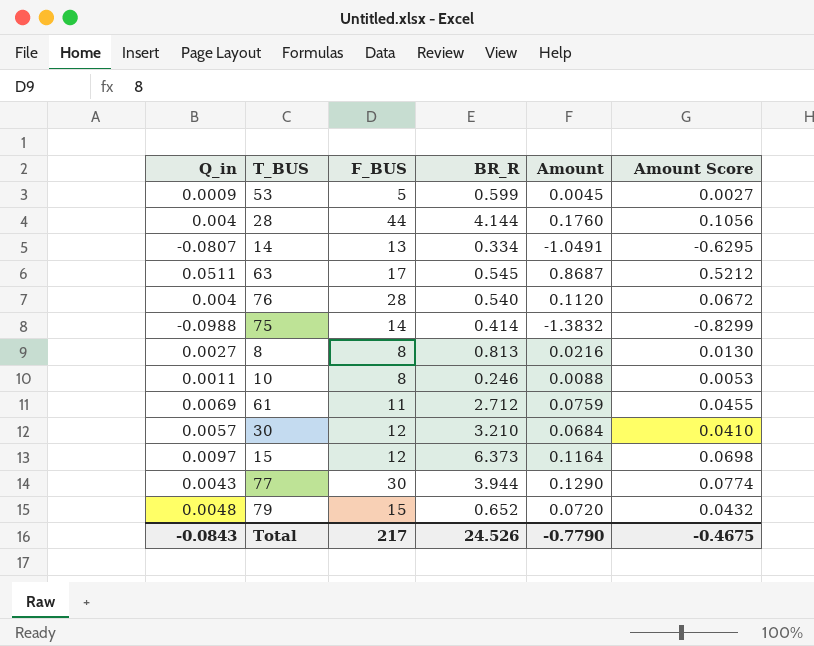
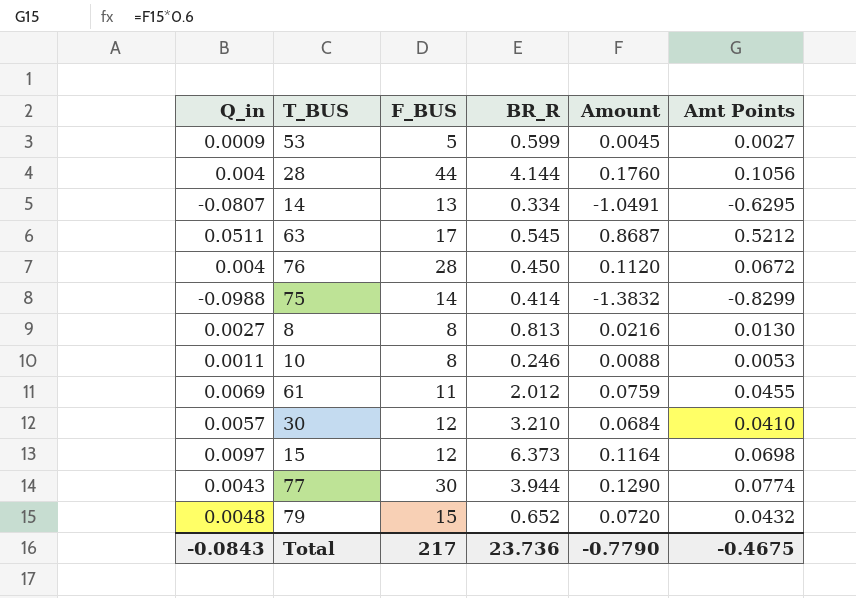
column name: Amount Score -> Amt Points
76 | BR_R: 0.540 -> 0.450
61 | BR_R: 2.712 -> 2.012
Total | BR_R: 24.526 -> 23.736

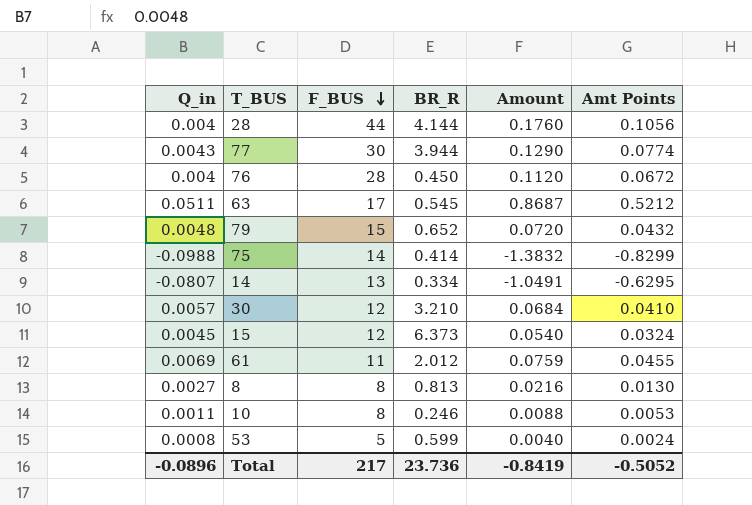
row order: none -> F_BUS descending
15 | Q_in: 0.0097 -> 0.0045
15 | Amount: 0.1164 -> 0.0540
15 | Amt Points: 0.0698 -> 0.0324
53 | Q_in: 0.0009 -> 0.0008
53 | Amount: 0.0045 -> 0.0040
53 | Amt Points: 0.0027 -> 0.0024
Total | Q_in: -0.0843 -> -0.0896
Total | Amount: -0.7790 -> -0.8419
Total | Amt Points: -0.4675 -> -0.5052

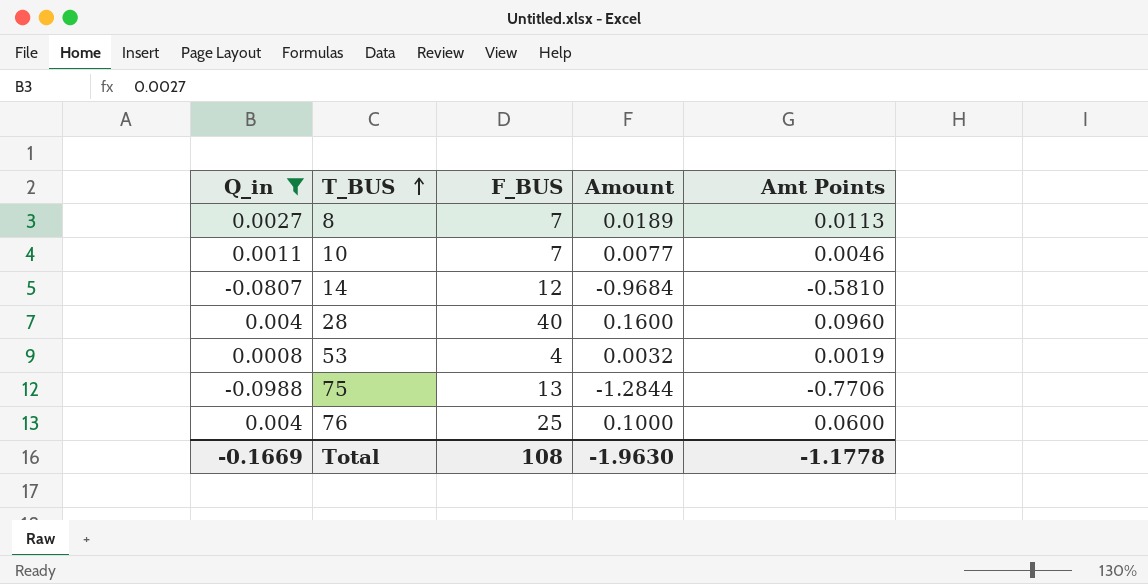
filter: none -> Q_in <= 0.004
row order: F_BUS descending -> T_BUS ascending
column BR_R | position: 4 -> none
8 | F_BUS: 8 -> 7
8 | Amount: 0.0216 -> 0.0189
8 | Amt Points: 0.0130 -> 0.0113
10 | F_BUS: 8 -> 7
10 | Amount: 0.0088 -> 0.0077
10 | Amt Points: 0.0053 -> 0.0046
14 | F_BUS: 13 -> 12
14 | Amount: -1.0491 -> -0.9684
14 | Amt Points: -0.6295 -> -0.5810
28 | F_BUS: 44 -> 40
28 | Amount: 0.1760 -> 0.1600
28 | Amt Points: 0.1056 -> 0.0960
53 | F_BUS: 5 -> 4
53 | Amount: 0.0040 -> 0.0032
53 | Amt Points: 0.0024 -> 0.0019
75 | F_BUS: 14 -> 13
75 | Amount: -1.3832 -> -1.2844
75 | Amt Points: -0.8299 -> -0.7706
76 | F_BUS: 28 -> 25
76 | Amount: 0.1120 -> 0.1000
76 | Amt Points: 0.0672 -> 0.0600
Total | Q_in: -0.0896 -> -0.1669
Total | F_BUS: 217 -> 108
Total | Amount: -0.8419 -> -1.9630
Total | Amt Points: -0.5052 -> -1.1778

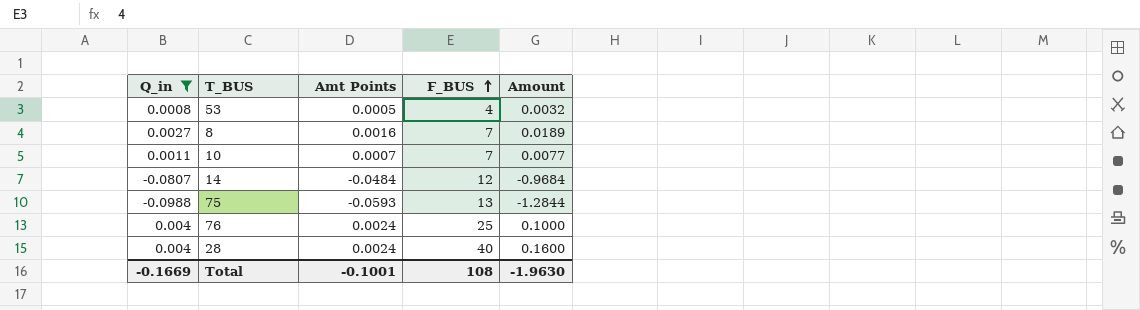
row order: T_BUS ascending -> F_BUS ascending
column Amt Points | formula: [Amount] * 0.6 -> [Q_in] * 0.6
column Amt Points | position: 5 -> 3
Total | Amt Points: -1.1778 -> -0.1001

